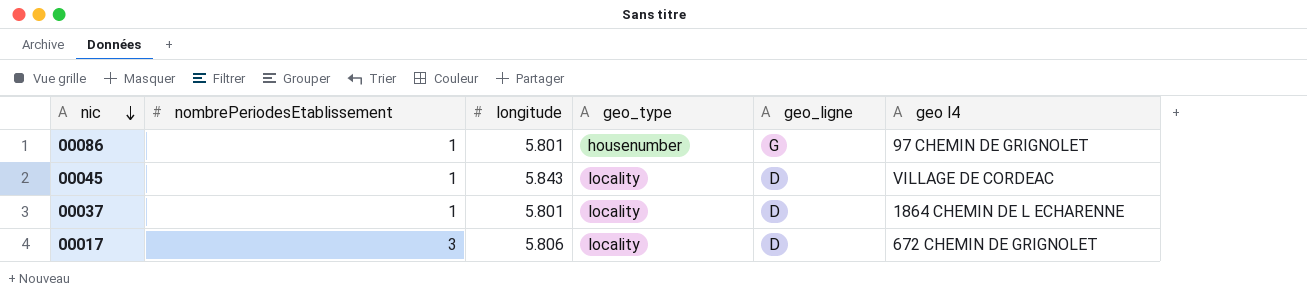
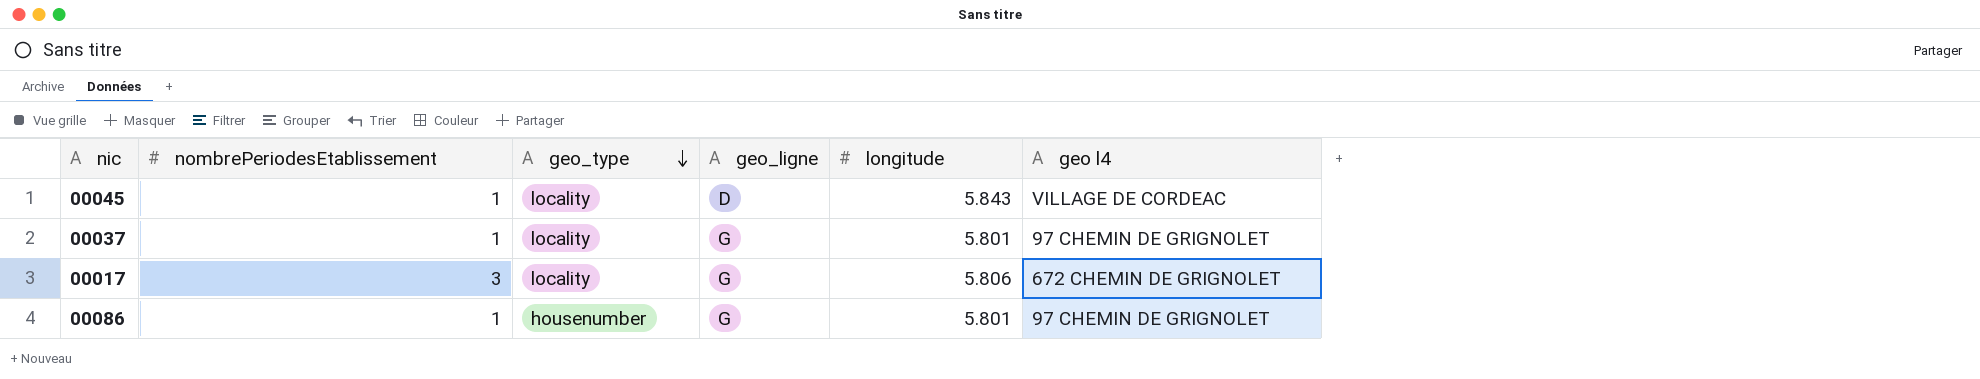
row order: nic descending -> geo_type descending
column longitude | position: 3 -> 5
00037 | geo_ligne: D -> G
00037 | geo l4: 1864 CHEMIN DE L ECHARENNE -> 97 CHEMIN DE GRIGNOLET
00017 | geo_ligne: D -> G

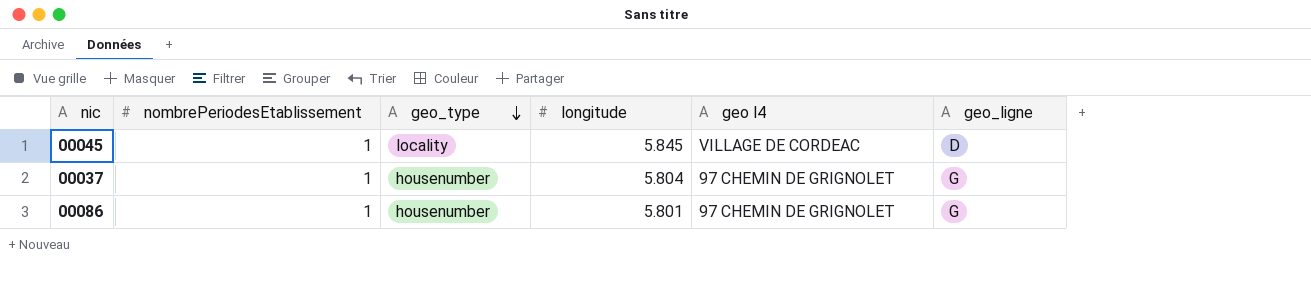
column geo_ligne | position: 4 -> 6
row 00017: 3 | locality | G | 5.806 | 672 CHEMIN DE GRIGNOLET -> none
00045 | longitude: 5.843 -> 5.845
00037 | geo_type: locality -> housenumber
00037 | longitude: 5.801 -> 5.804

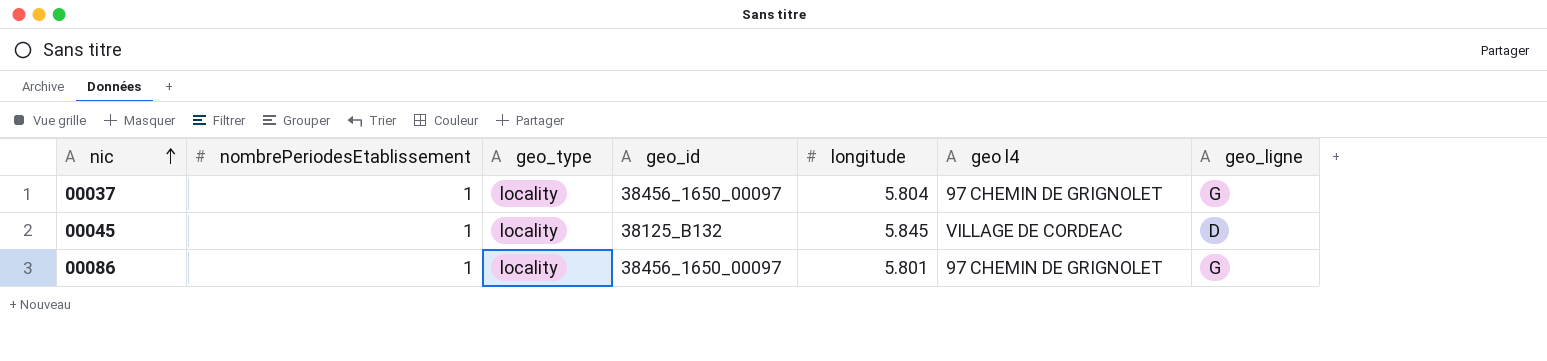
row order: geo_type descending -> nic ascending
column geo_id | position: none -> 4
00037 | geo_type: housenumber -> locality
00086 | geo_type: housenumber -> locality

